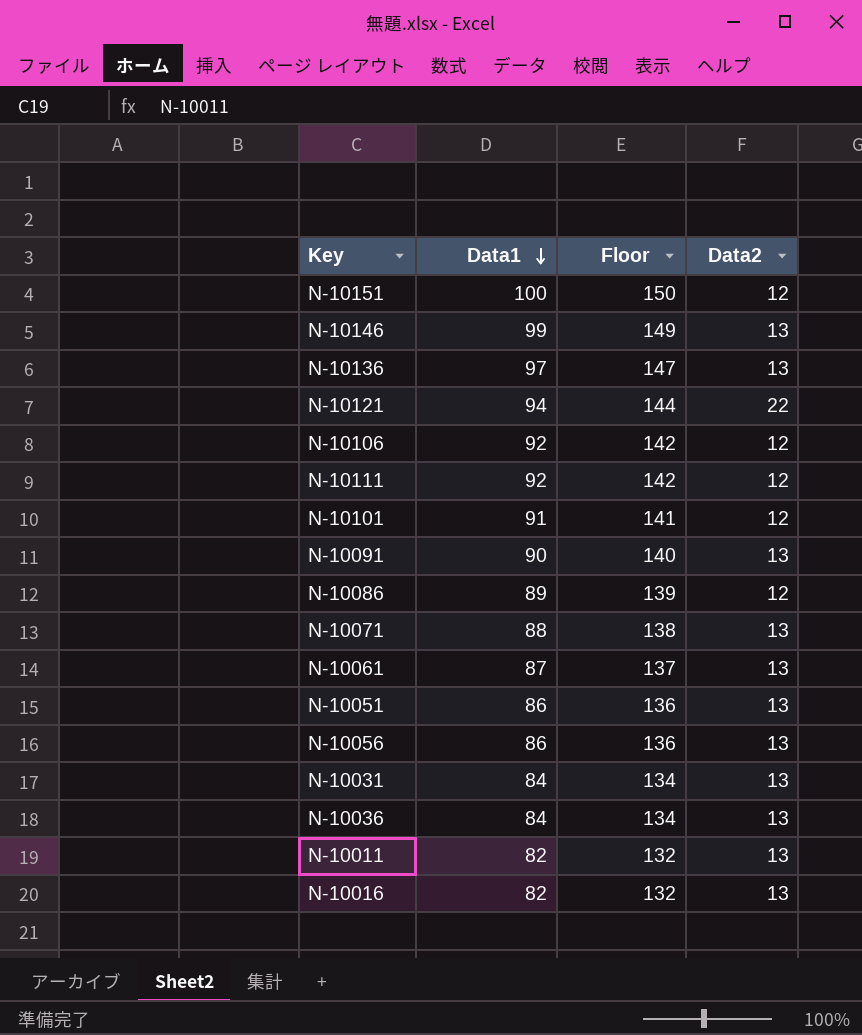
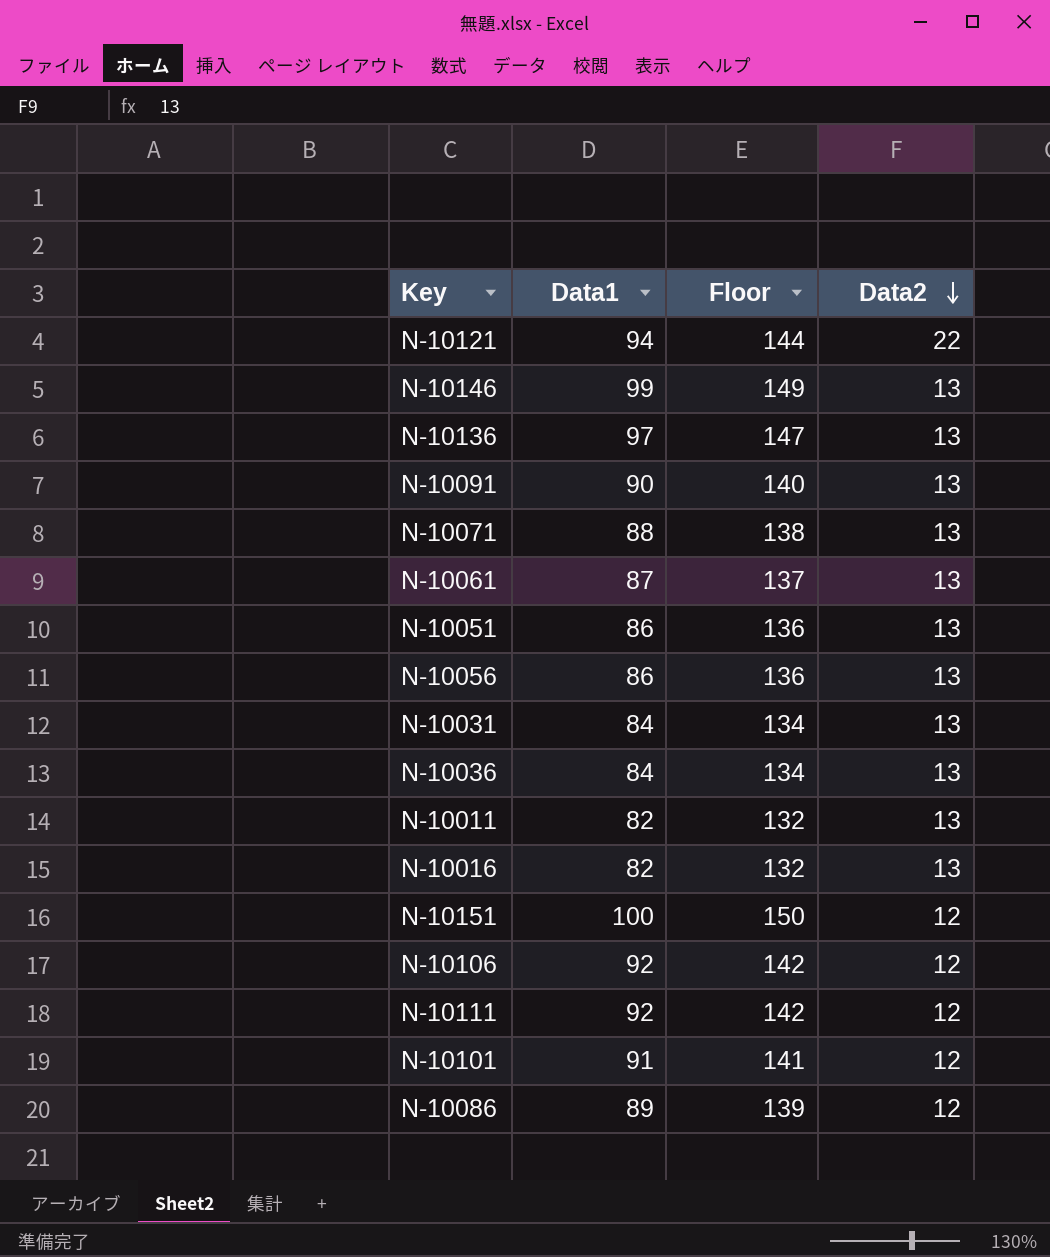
row order: Data1 descending -> Data2 descending

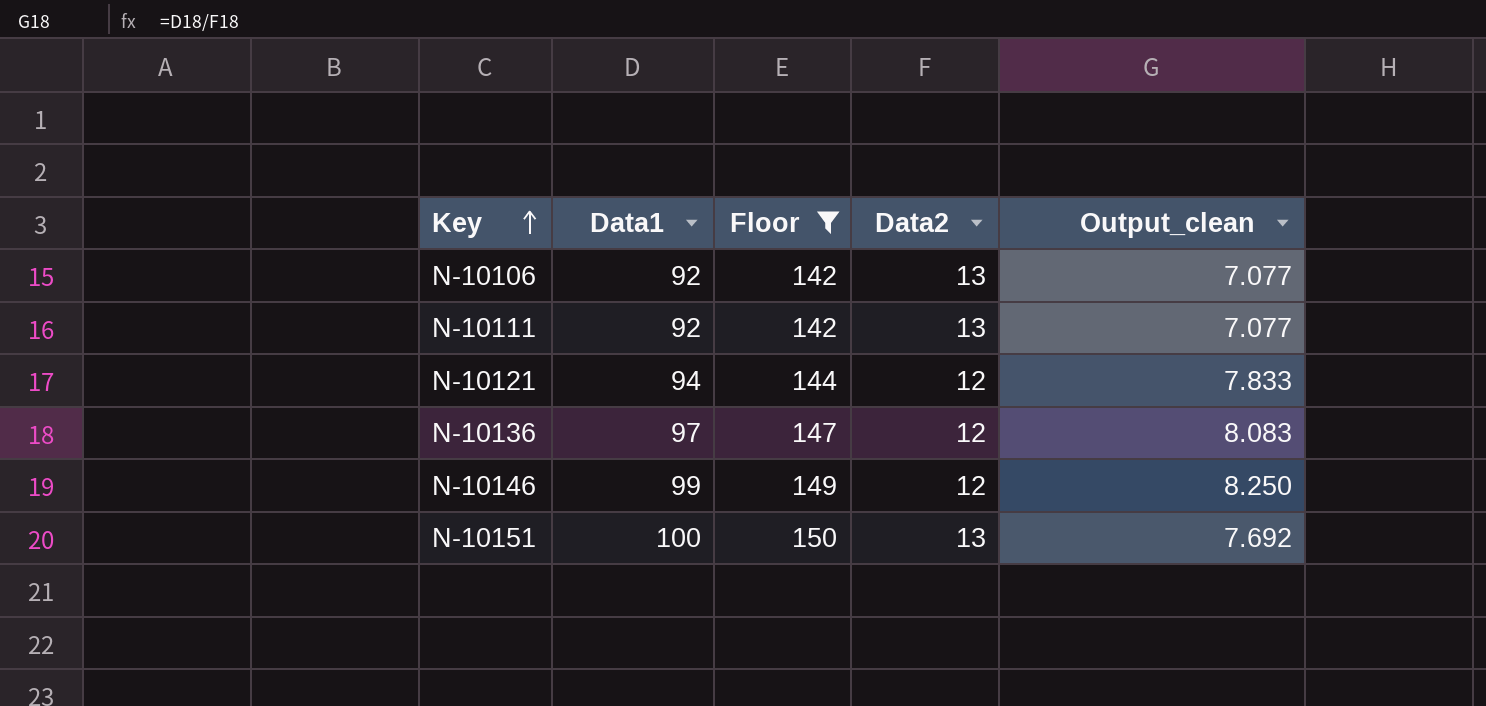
filter: none -> Floor >= 142
row order: Data2 descending -> Key ascending
column Output_clean | formula: none -> [Data1] / [Data2]
N-10106 | Data2: 12 -> 13
N-10111 | Data2: 12 -> 13
N-10121 | Data2: 22 -> 12
N-10136 | Data2: 13 -> 12
N-10146 | Data2: 13 -> 12
N-10151 | Data2: 12 -> 13

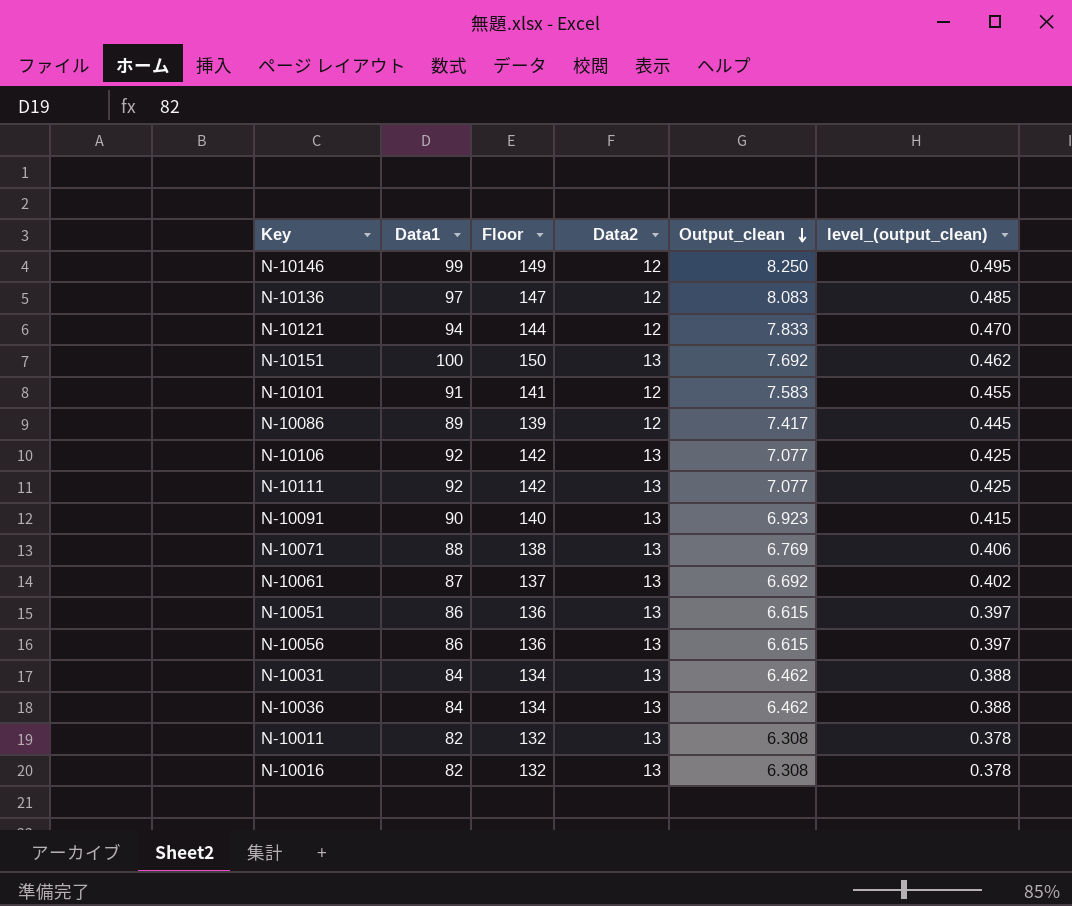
filter: Floor >= 142 -> none
row order: Key ascending -> Output_clean descending
column level_(output_clean) | formula: none -> [Output_clean] * 0.06

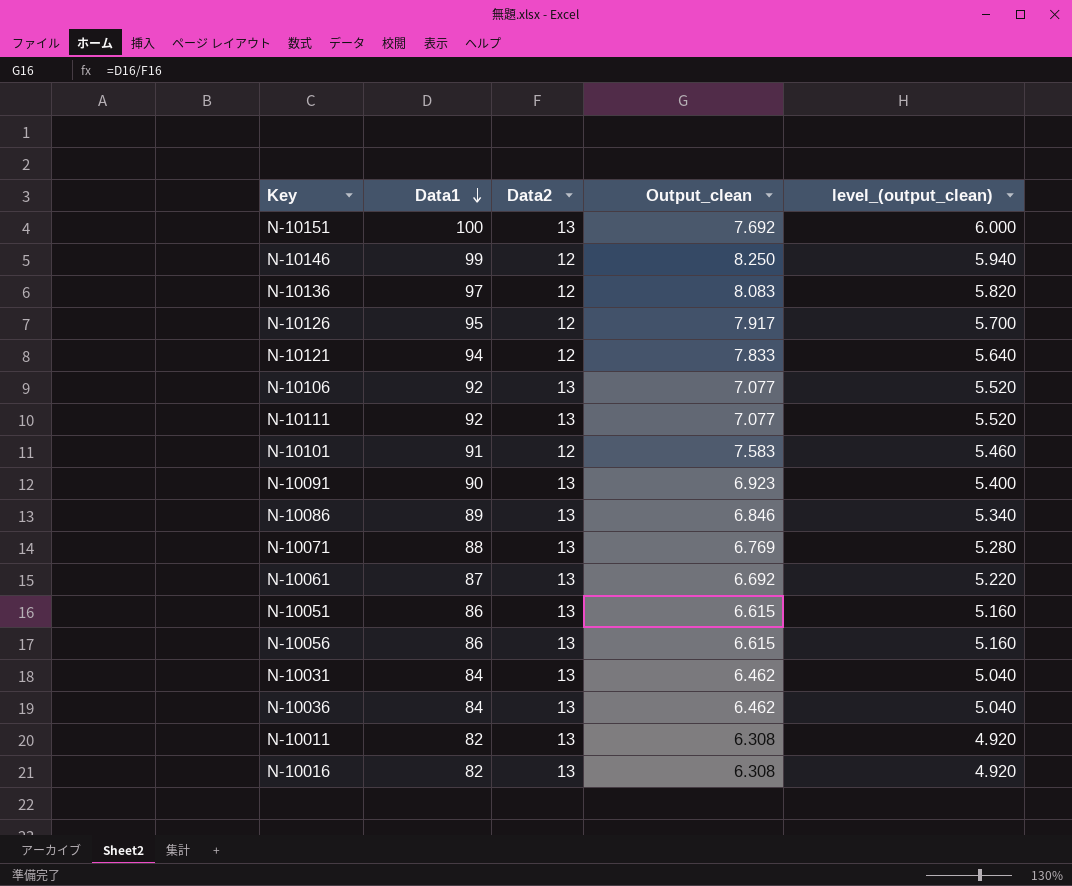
row order: Output_clean descending -> Data1 descending
column Floor | formula: [Data1] + 50 -> none
column level_(output_clean) | formula: [Output_clean] * 0.06 -> [Data1] * 0.06
row N-10126: none -> 95 | 12 | 7.917 | 5.700
N-10086 | Data2: 12 -> 13
N-10086 | Output_clean: 7.417 -> 6.846

